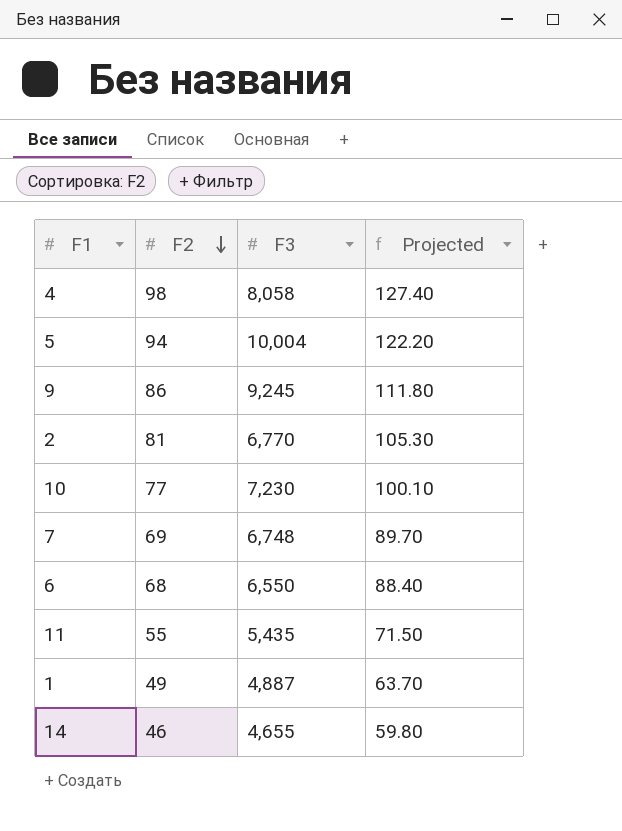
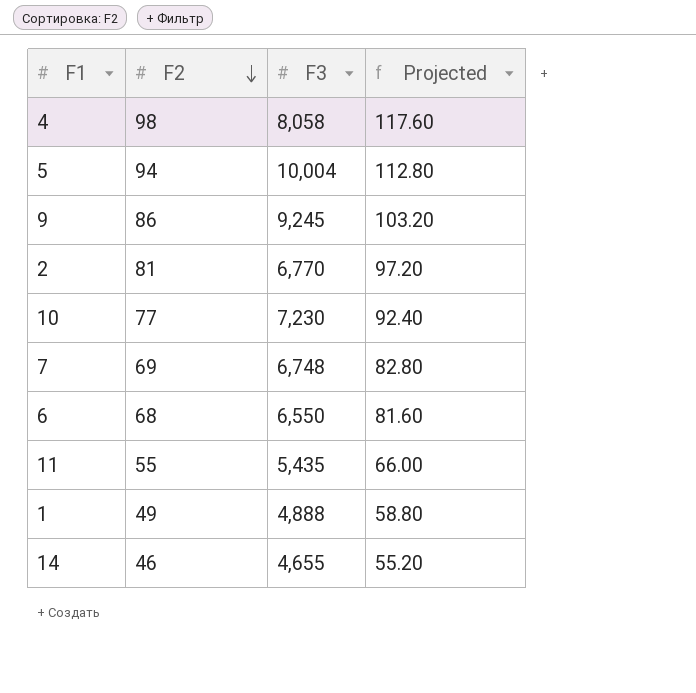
column Projected | formula: [F2] * 1.3 -> [F2] * 1.2
1 | F3: 4,887 -> 4,888

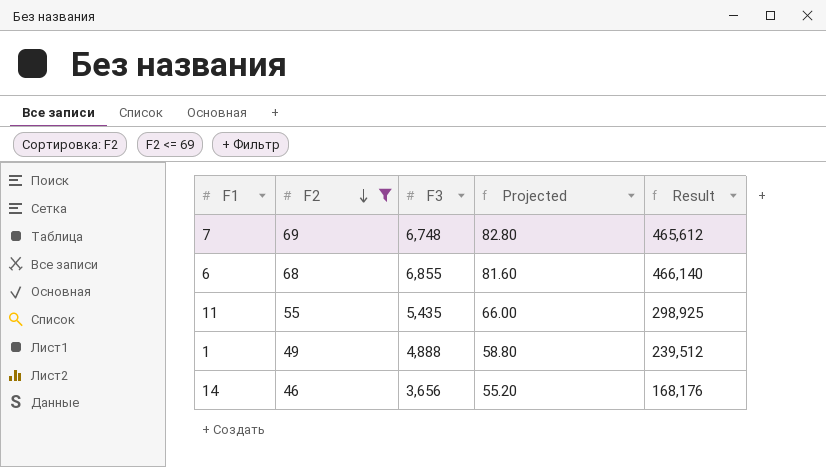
filter: none -> F2 <= 69
column Result | formula: none -> [F2] * [F3]
6 | F3: 6,550 -> 6,855
14 | F3: 4,655 -> 3,656

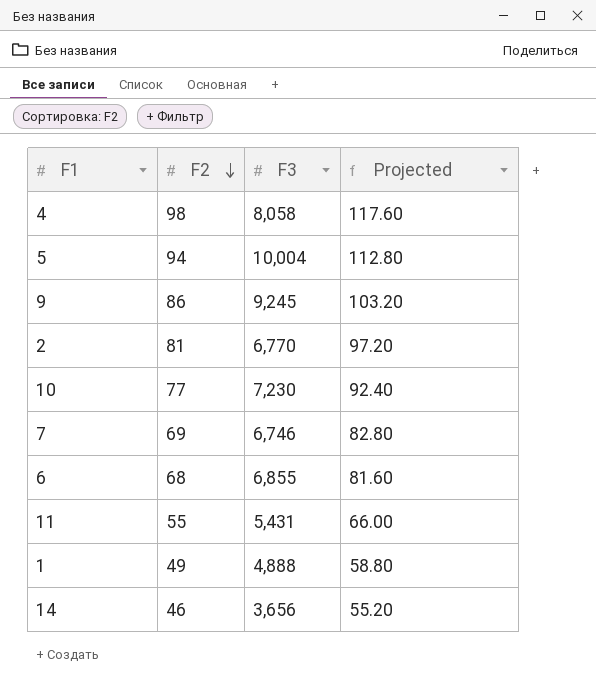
filter: F2 <= 69 -> none
column Result | formula: [F2] * [F3] -> none
7 | F3: 6,748 -> 6,746
11 | F3: 5,435 -> 5,431

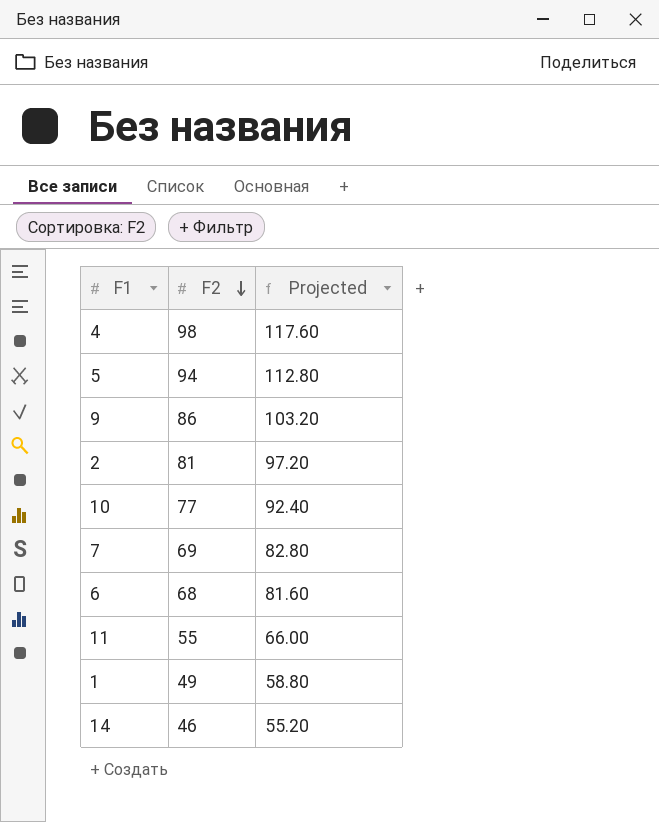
column F3 | position: 3 -> none

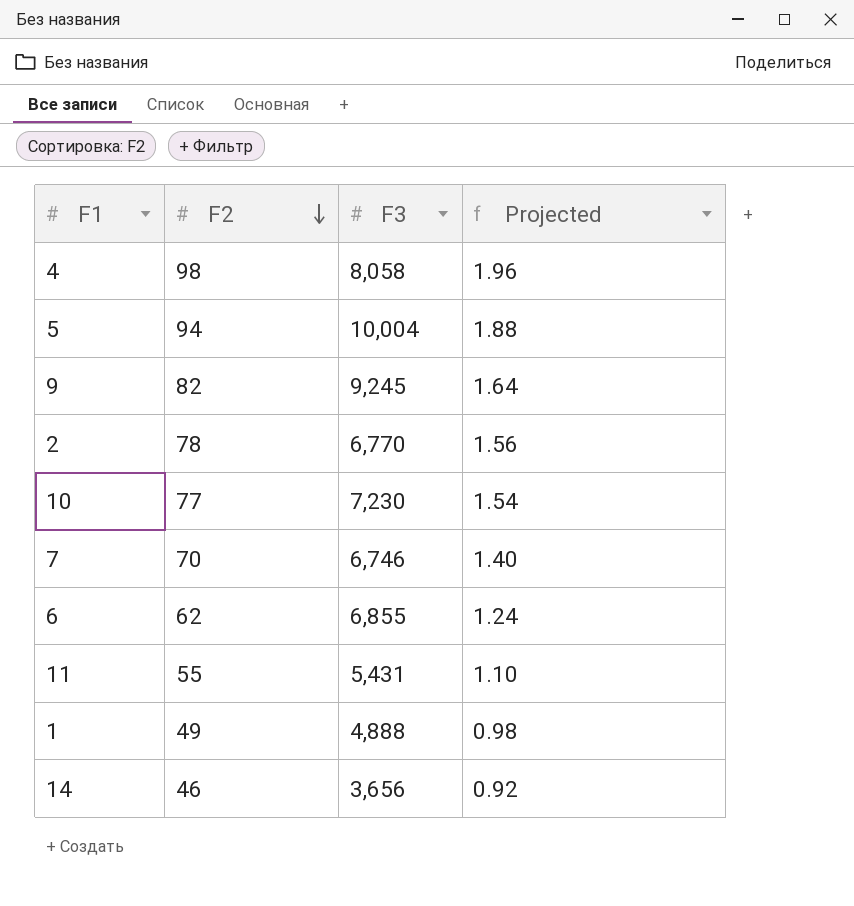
column F3 | position: none -> 3
column Projected | formula: [F2] * 1.2 -> [F2] * 0.02
9 | F2: 86 -> 82
2 | F2: 81 -> 78
7 | F2: 69 -> 70
6 | F2: 68 -> 62

